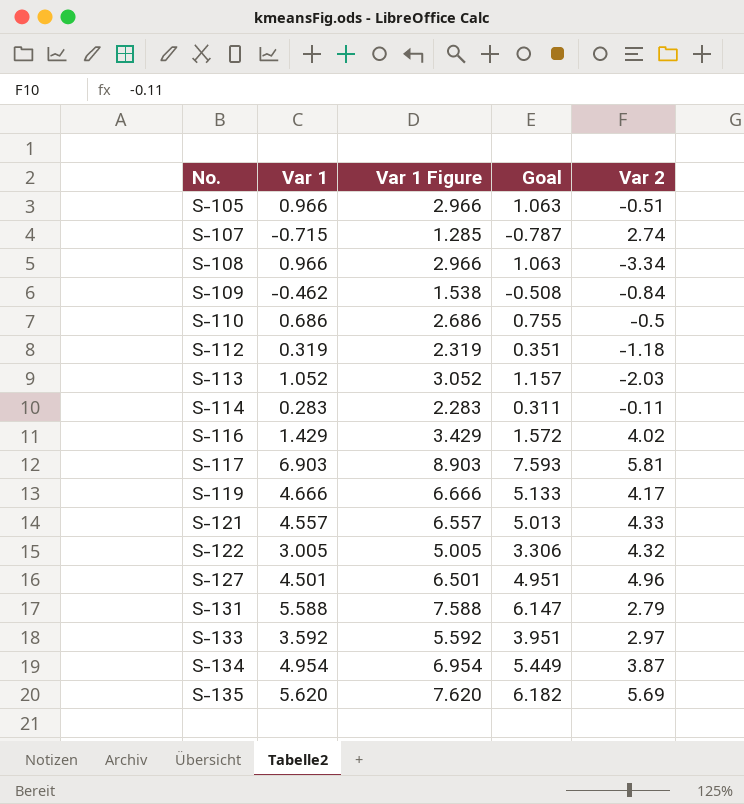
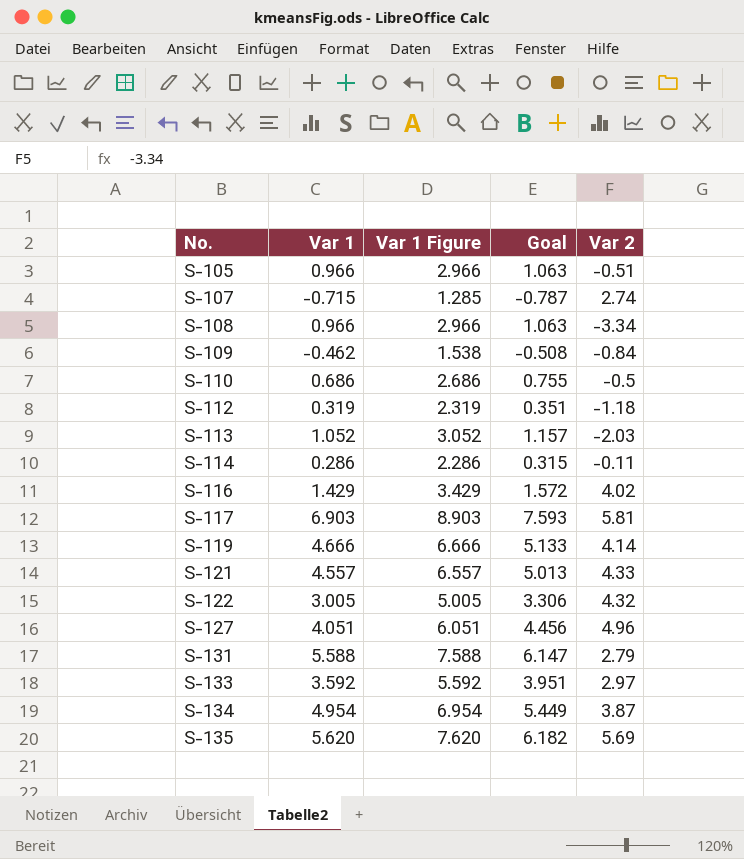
S-114 | Var 1: 0.283 -> 0.286
S-114 | Var 1 Figure: 2.283 -> 2.286
S-114 | Goal: 0.311 -> 0.315
S-119 | Var 2: 4.17 -> 4.14
S-127 | Var 1: 4.501 -> 4.051
S-127 | Var 1 Figure: 6.501 -> 6.051
S-127 | Goal: 4.951 -> 4.456

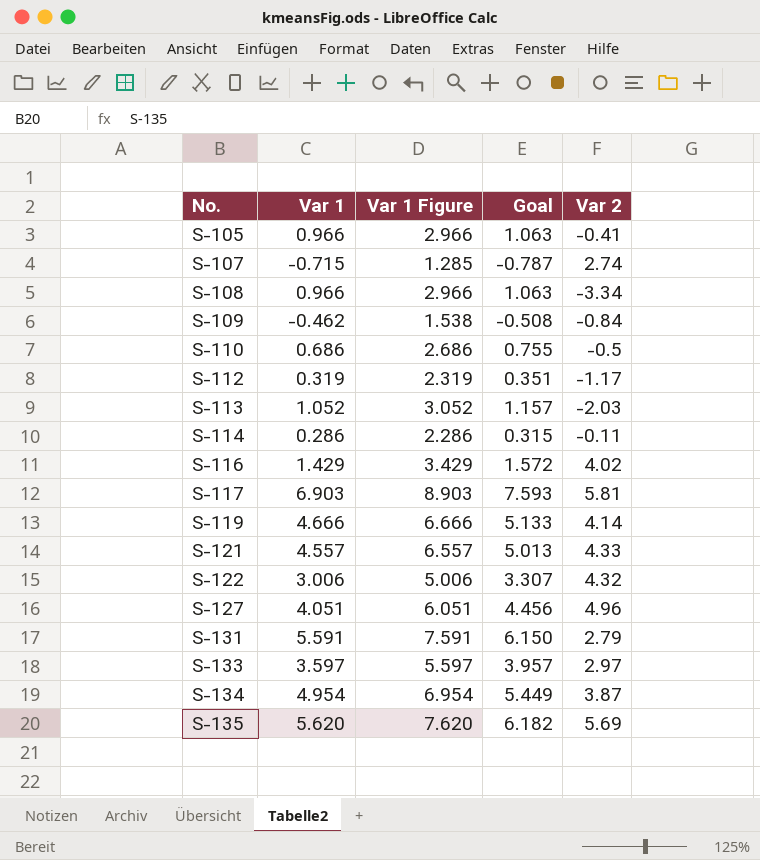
S-105 | Var 2: -0.51 -> -0.41
S-112 | Var 2: -1.18 -> -1.17
S-122 | Var 1: 3.005 -> 3.006
S-122 | Var 1 Figure: 5.005 -> 5.006
S-122 | Goal: 3.306 -> 3.307
S-131 | Var 1: 5.588 -> 5.591
S-131 | Var 1 Figure: 7.588 -> 7.591
S-131 | Goal: 6.147 -> 6.150
S-133 | Var 1: 3.592 -> 3.597
S-133 | Var 1 Figure: 5.592 -> 5.597
S-133 | Goal: 3.951 -> 3.957

